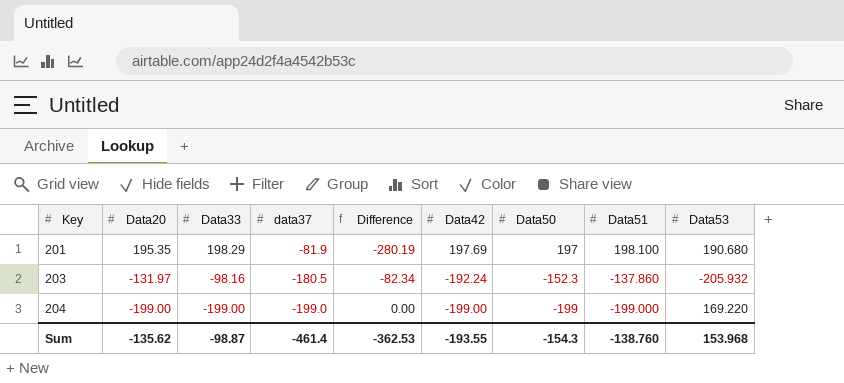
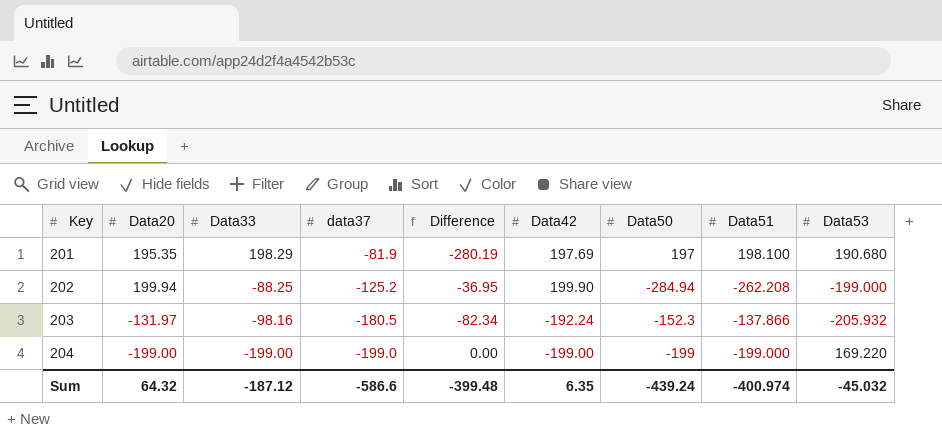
row 202: none -> 199.94 | -88.25 | -125.2 | -36.95 | 199.90 | -284.94 | -262.208 | -199.000
203 | Data51: -137.860 -> -137.866
Sum | Data20: -135.62 -> 64.32
Sum | Data33: -98.87 -> -187.12
Sum | data37: -461.4 -> -586.6
Sum | Difference: -362.53 -> -399.48
Sum | Data42: -193.55 -> 6.35
Sum | Data50: -154.3 -> -439.24
Sum | Data51: -138.760 -> -400.974
Sum | Data53: 153.968 -> -45.032

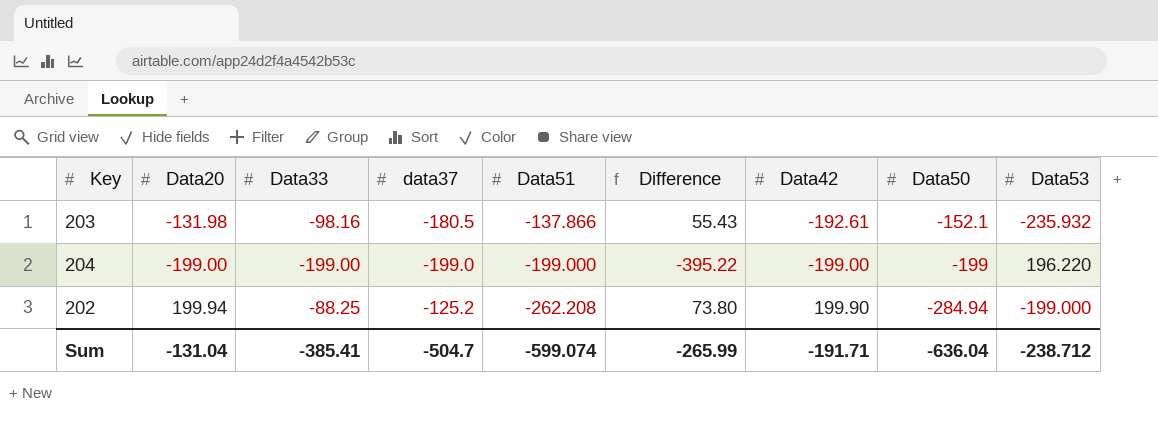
row order: Key ascending -> Data51 descending
column Data51 | position: 8 -> 5
column Difference | formula: [data37] - [Data33] -> [data37] - [Data53]
row 201: 195.35 | 198.29 | -81.9 | -280.19 | 197.69 | 197 | 198.100 | 190.680 -> none
203 | Data20: -131.97 -> -131.98
203 | Data42: -192.24 -> -192.61
203 | Data50: -152.3 -> -152.1
203 | Data53: -205.932 -> -235.932
204 | Data53: 169.220 -> 196.220
Sum | Data20: 64.32 -> -131.04
Sum | Data33: -187.12 -> -385.41
Sum | data37: -586.6 -> -504.7
Sum | Data51: -400.974 -> -599.074
Sum | Difference: -399.48 -> -265.99
Sum | Data42: 6.35 -> -191.71
Sum | Data50: -439.24 -> -636.04
Sum | Data53: -45.032 -> -238.712

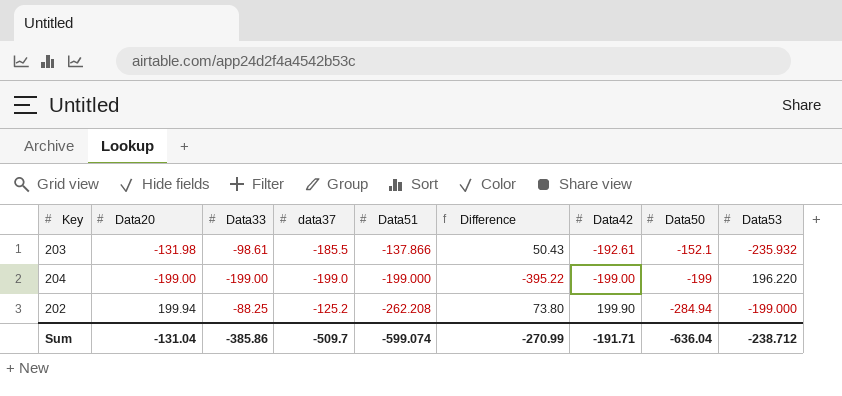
203 | Data33: -98.16 -> -98.61
203 | data37: -180.5 -> -185.5
203 | Difference: 55.43 -> 50.43
Sum | Data33: -385.41 -> -385.86
Sum | data37: -504.7 -> -509.7
Sum | Difference: -265.99 -> -270.99

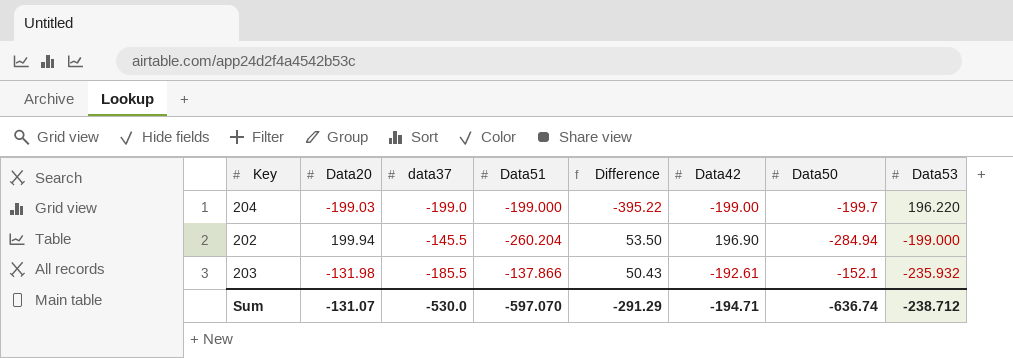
row order: Data51 descending -> Data53 descending
column Data33 | position: 3 -> none
204 | Data20: -199.00 -> -199.03
204 | Data50: -199 -> -199.7
202 | data37: -125.2 -> -145.5
202 | Data51: -262.208 -> -260.204
202 | Difference: 73.80 -> 53.50
202 | Data42: 199.90 -> 196.90
Sum | Data20: -131.04 -> -131.07
Sum | data37: -509.7 -> -530.0
Sum | Data51: -599.074 -> -597.070
Sum | Difference: -270.99 -> -291.29
Sum | Data42: -191.71 -> -194.71
Sum | Data50: -636.04 -> -636.74

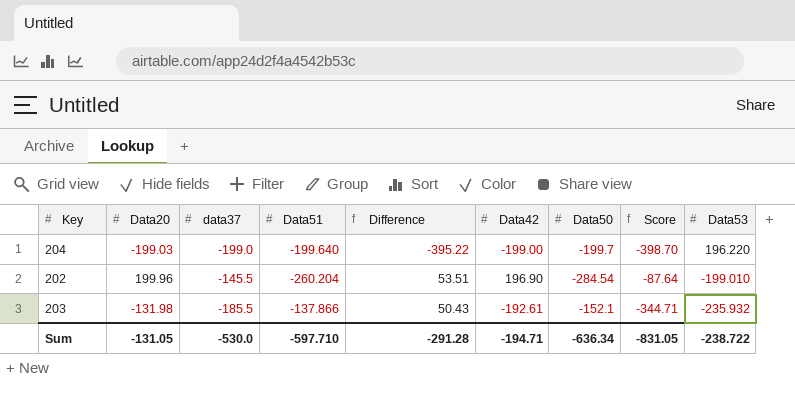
column Score | formula: none -> [Data42] + [Data50]
204 | Data51: -199.000 -> -199.640
202 | Data20: 199.94 -> 199.96
202 | Difference: 53.50 -> 53.51
202 | Data50: -284.94 -> -284.54
202 | Data53: -199.000 -> -199.010
Sum | Data20: -131.07 -> -131.05
Sum | Data51: -597.070 -> -597.710
Sum | Difference: -291.29 -> -291.28
Sum | Data50: -636.74 -> -636.34
Sum | Data53: -238.712 -> -238.722

